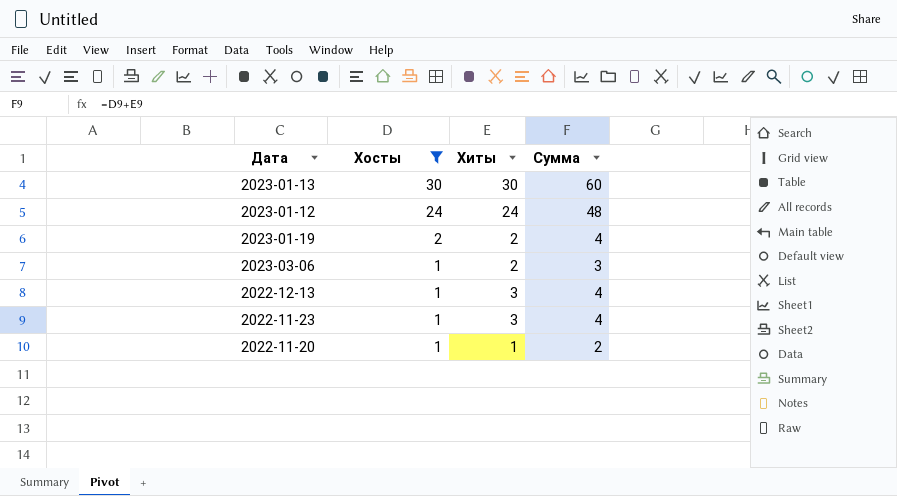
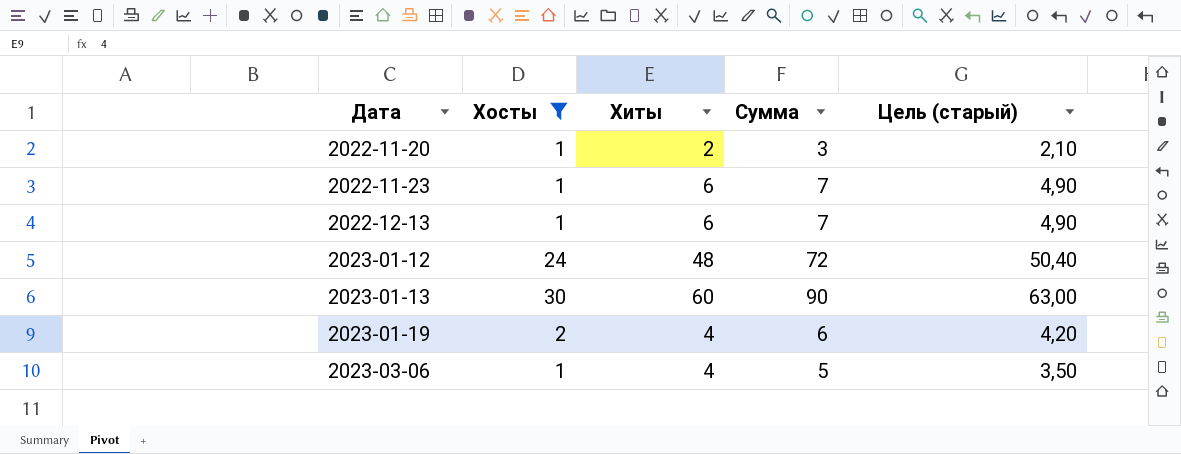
row order: Хосты descending -> Дата ascending
column Цель (старый) | formula: none -> [Сумма] * 0,7
2022-11-20 | Хиты: 1 -> 2
2022-11-20 | Сумма: 2 -> 3
2022-11-23 | Хиты: 3 -> 6
2022-11-23 | Сумма: 4 -> 7
2022-12-13 | Хиты: 3 -> 6
2022-12-13 | Сумма: 4 -> 7
2023-01-12 | Хиты: 24 -> 48
2023-01-12 | Сумма: 48 -> 72
2023-01-13 | Хиты: 30 -> 60
2023-01-13 | Сумма: 60 -> 90
2023-01-19 | Хиты: 2 -> 4
2023-01-19 | Сумма: 4 -> 6
2023-03-06 | Хиты: 2 -> 4
2023-03-06 | Сумма: 3 -> 5

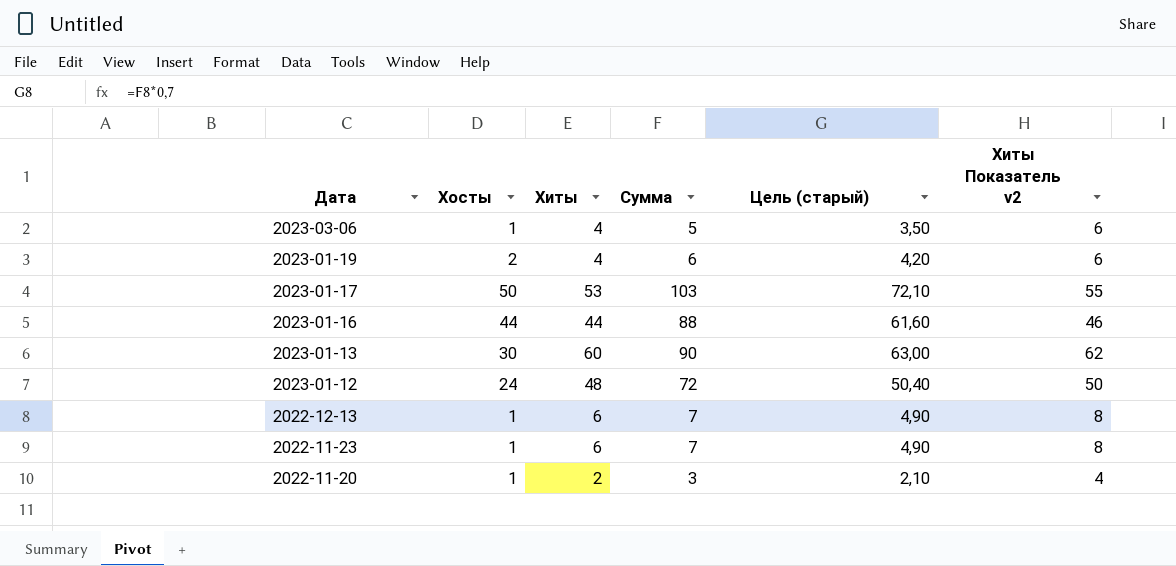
filter: Хосты <= 30 -> none
row order: Дата ascending -> Дата descending
column Хиты Показатель v2 | formula: none -> [Хиты] + 2

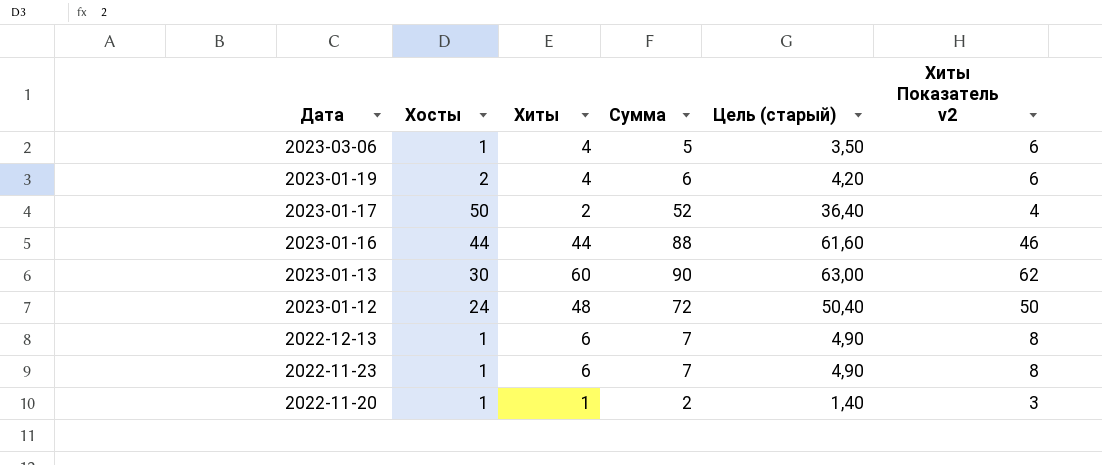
2023-01-17 | Хиты: 53 -> 2
2023-01-17 | Сумма: 103 -> 52
2023-01-17 | Цель (старый): 72,10 -> 36,40
2023-01-17 | Хиты Показатель v2: 55 -> 4
2022-11-20 | Хиты: 2 -> 1
2022-11-20 | Сумма: 3 -> 2
2022-11-20 | Цель (старый): 2,10 -> 1,40
2022-11-20 | Хиты Показатель v2: 4 -> 3

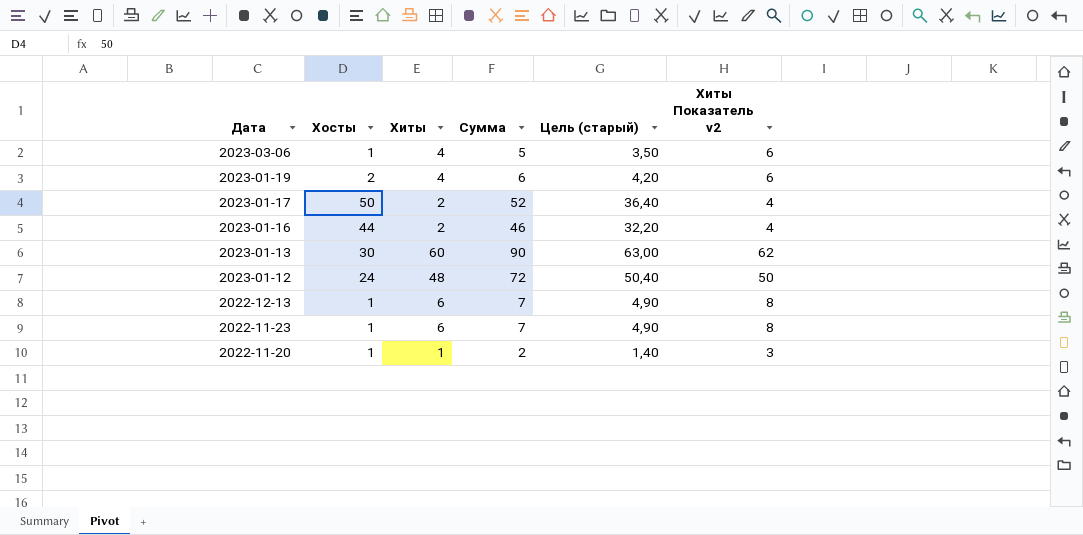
2023-01-16 | Хиты: 44 -> 2
2023-01-16 | Сумма: 88 -> 46
2023-01-16 | Цель (старый): 61,60 -> 32,20
2023-01-16 | Хиты Показатель v2: 46 -> 4

